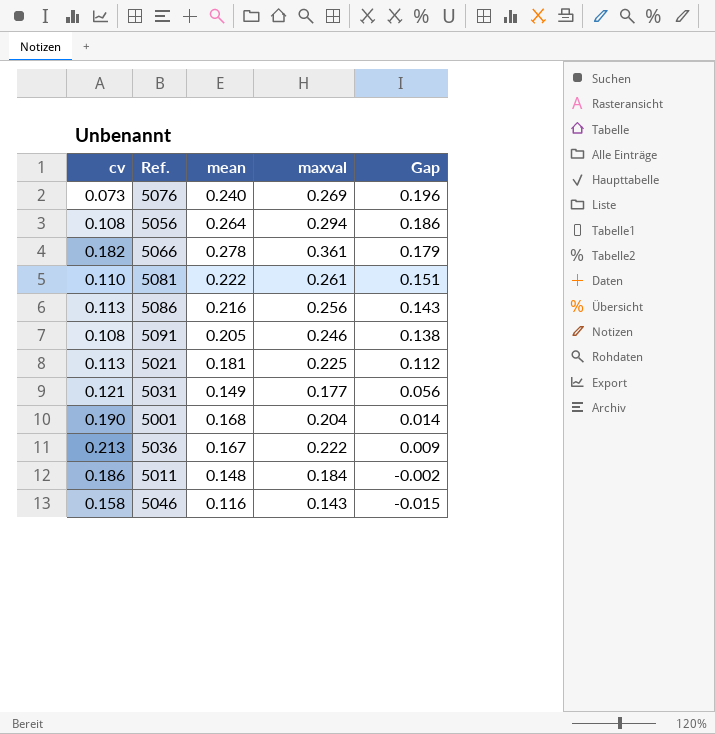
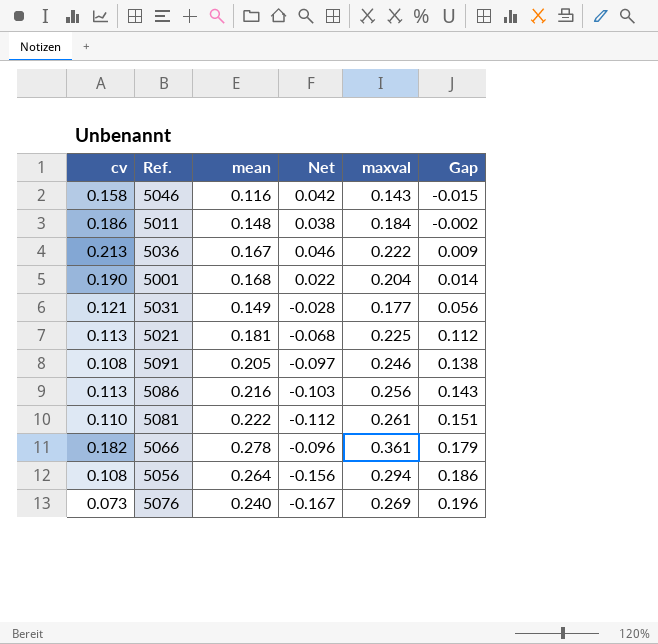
row order: Gap descending -> Gap ascending
column Net | formula: none -> [cv] - [mean]

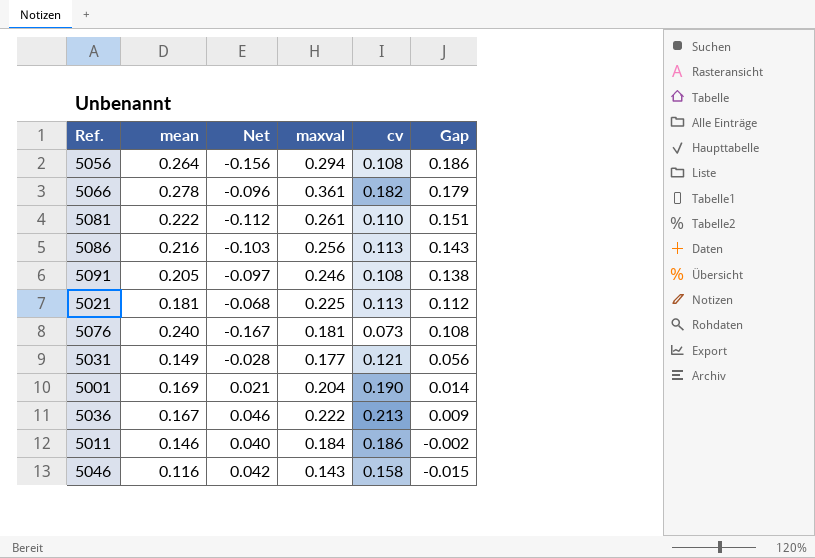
row order: Gap ascending -> Gap descending
column cv | position: 1 -> 5
5076 | maxval: 0.269 -> 0.181
5076 | Gap: 0.196 -> 0.108
5001 | mean: 0.168 -> 0.169
5001 | Net: 0.022 -> 0.021
5011 | mean: 0.148 -> 0.146
5011 | Net: 0.038 -> 0.040

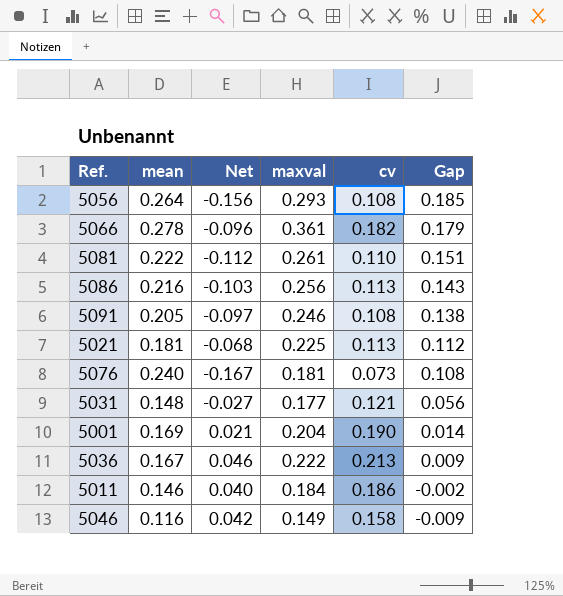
5056 | maxval: 0.294 -> 0.293
5056 | Gap: 0.186 -> 0.185
5031 | mean: 0.149 -> 0.148
5031 | Net: -0.028 -> -0.027
5046 | maxval: 0.143 -> 0.149
5046 | Gap: -0.015 -> -0.009

